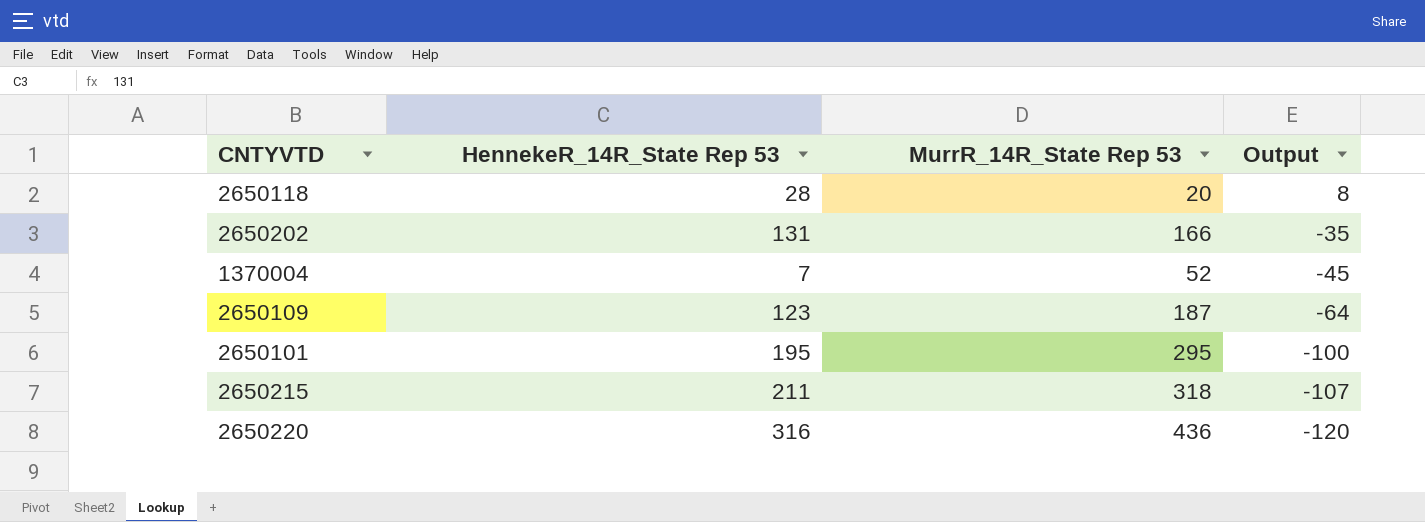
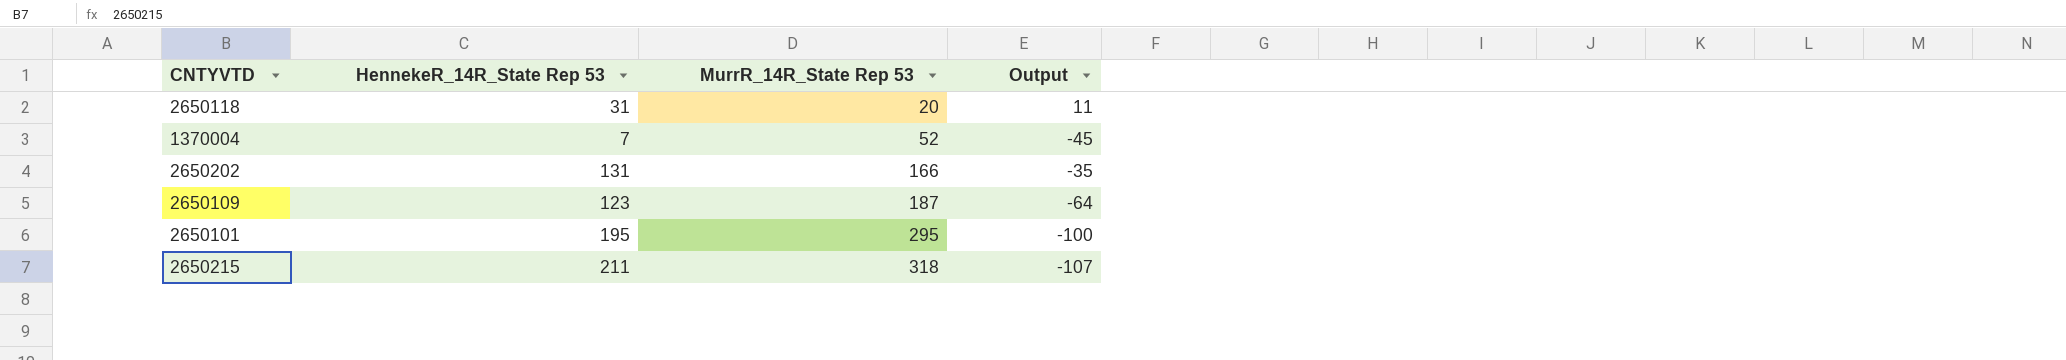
row order: Output descending -> MurrR_14R_State Rep 53 ascending
row 2650220: 316 | 436 | -120 -> none
2650118 | HennekeR_14R_State Rep 53: 28 -> 31
2650118 | Output: 8 -> 11

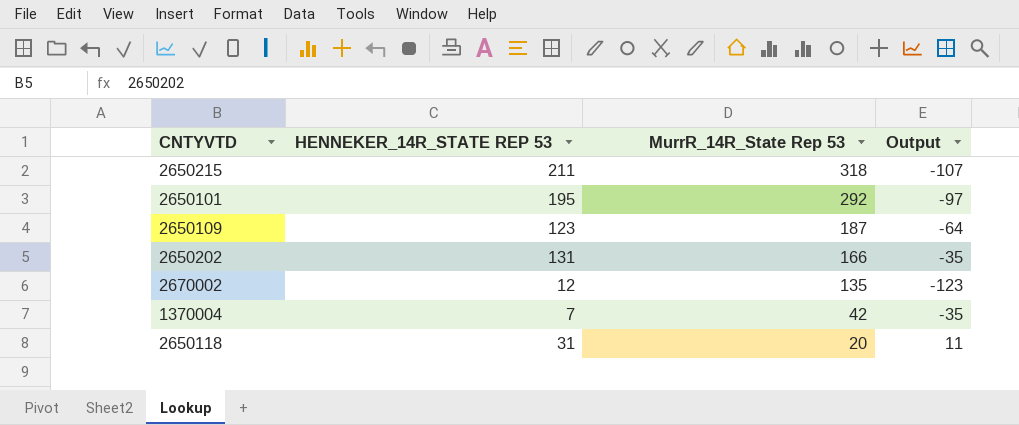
row order: MurrR_14R_State Rep 53 ascending -> MurrR_14R_State Rep 53 descending
column name: HennekeR_14R_State Rep 53 -> HENNEKER_14R_STATE REP 53
2650101 | MurrR_14R_State Rep 53: 295 -> 292
2650101 | Output: -100 -> -97
row 2670002: none -> 12 | 135 | -123
1370004 | MurrR_14R_State Rep 53: 52 -> 42
1370004 | Output: -45 -> -35

